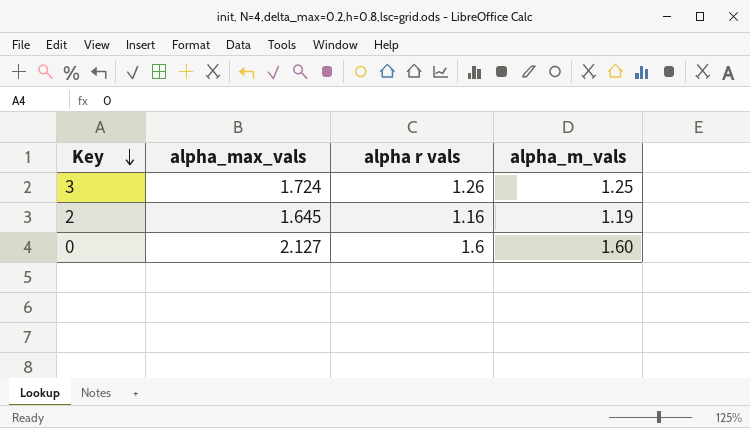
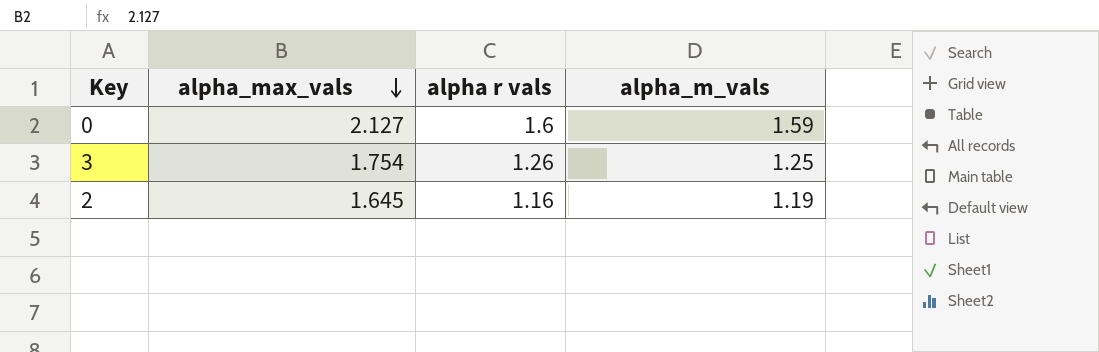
row order: Key descending -> alpha_max_vals descending
0 | alpha_m_vals: 1.60 -> 1.59
3 | alpha_max_vals: 1.724 -> 1.754

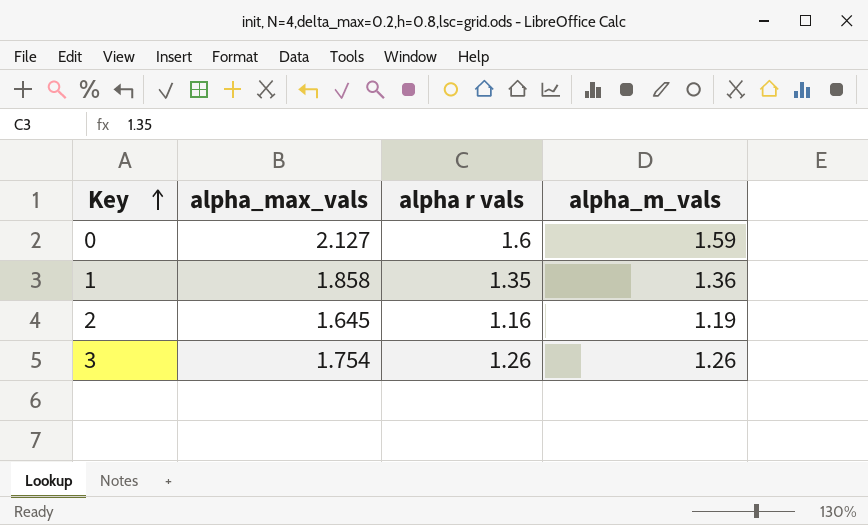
row order: alpha_max_vals descending -> Key ascending
row 1: none -> 1.858 | 1.35 | 1.36
3 | alpha_m_vals: 1.25 -> 1.26

